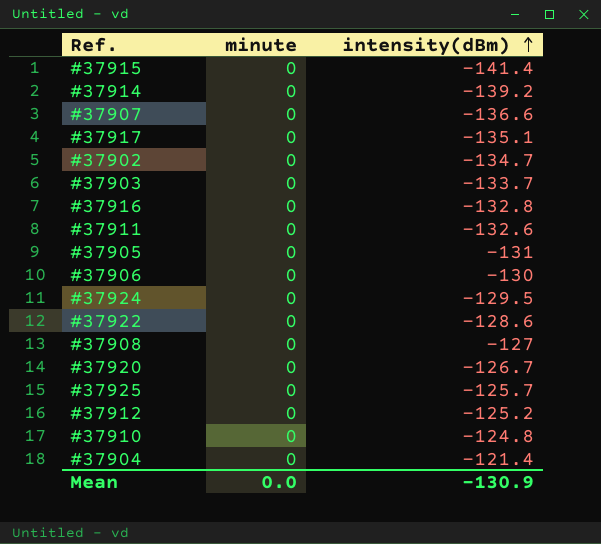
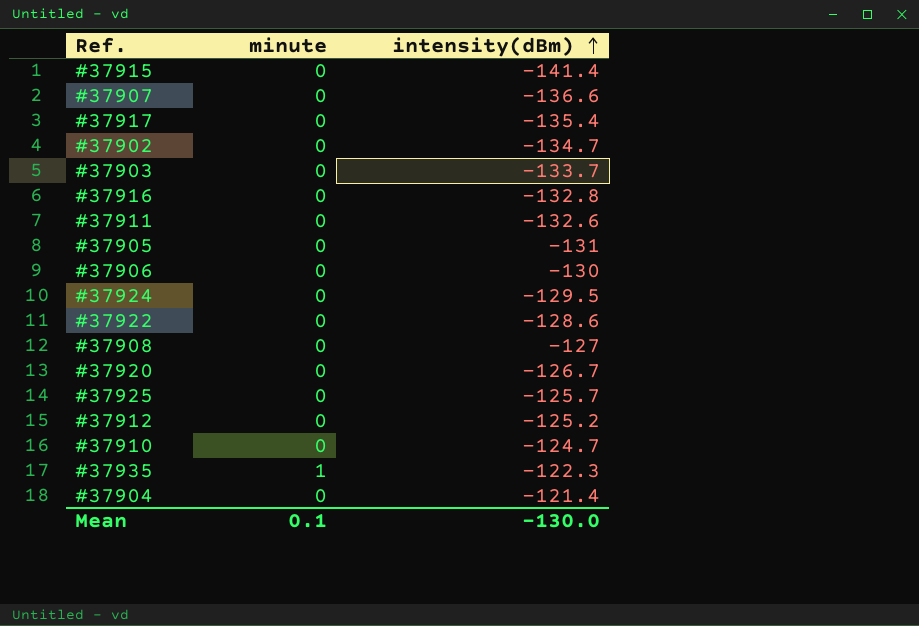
row #37914: 0 | -139.2 -> none
#37917 | intensity(dBm): -135.1 -> -135.4
#37910 | intensity(dBm): -124.8 -> -124.7
row #37935: none -> 1 | -122.3
Mean | minute: 0.0 -> 0.1
Mean | intensity(dBm): -130.9 -> -130.0

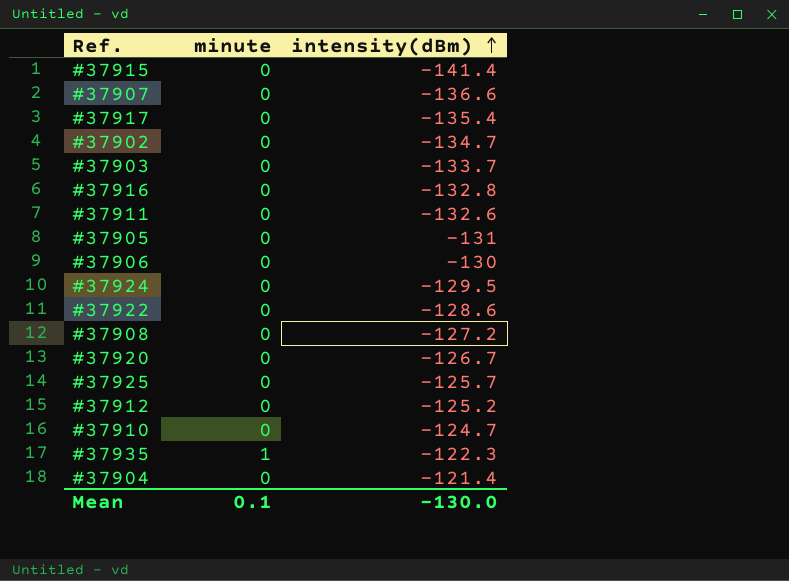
#37908 | intensity(dBm): -127 -> -127.2

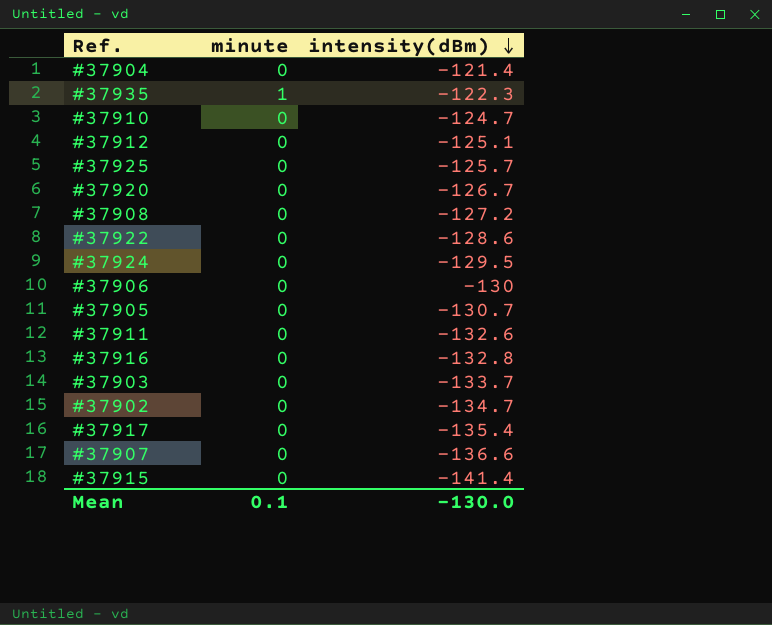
row order: intensity(dBm) ascending -> intensity(dBm) descending
#37912 | intensity(dBm): -125.2 -> -125.1
#37905 | intensity(dBm): -131 -> -130.7

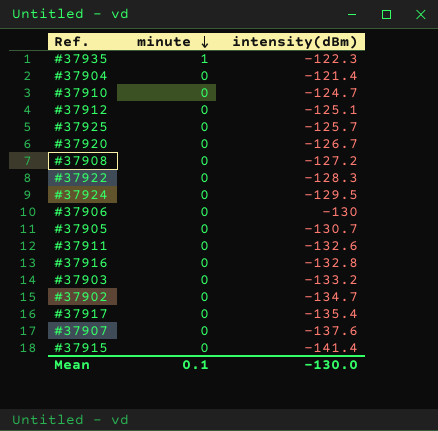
row order: intensity(dBm) descending -> minute descending
#37922 | intensity(dBm): -128.6 -> -128.3
#37903 | intensity(dBm): -133.7 -> -133.2
#37907 | intensity(dBm): -136.6 -> -137.6

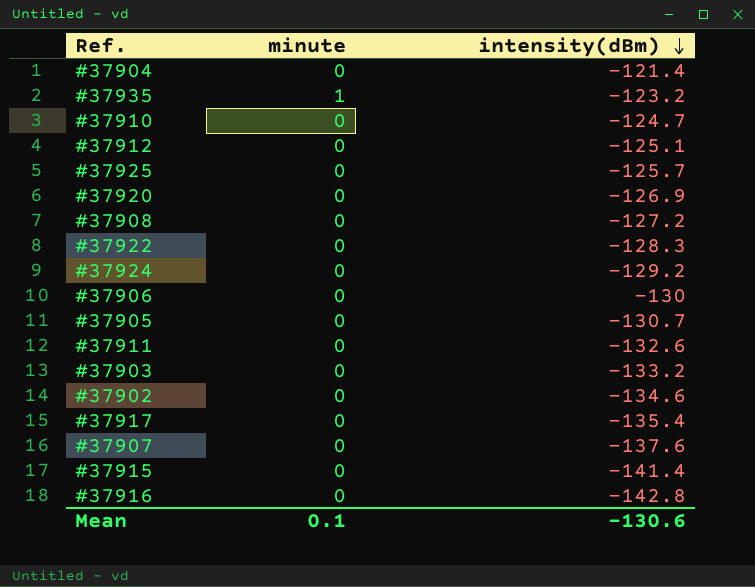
row order: minute descending -> intensity(dBm) descending
#37935 | intensity(dBm): -122.3 -> -123.2
#37920 | intensity(dBm): -126.7 -> -126.9
#37924 | intensity(dBm): -129.5 -> -129.2
#37902 | intensity(dBm): -134.7 -> -134.6
#37916 | intensity(dBm): -132.8 -> -142.8
Mean | intensity(dBm): -130.0 -> -130.6

